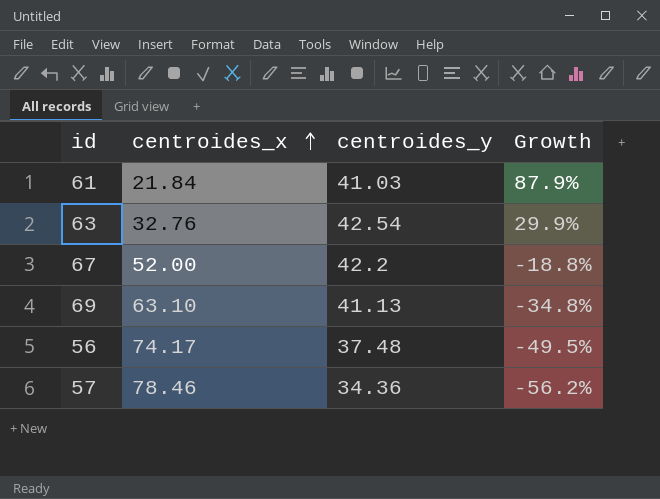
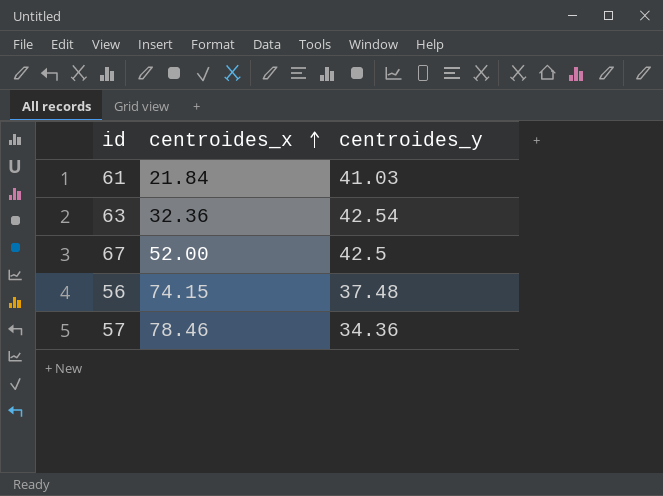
column Growth | formula: ([centroides_y] - [centroides_x]) / [centroides_x] -> none
row 69: 63.10 | 41.13 | -34.8% -> none
63 | centroides_x: 32.76 -> 32.36
67 | centroides_y: 42.2 -> 42.5
56 | centroides_x: 74.17 -> 74.15

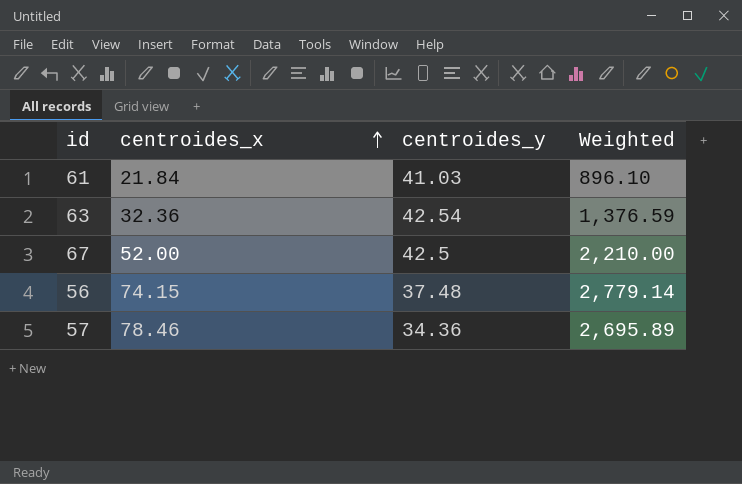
column Weighted | formula: none -> [centroides_x] * [centroides_y]

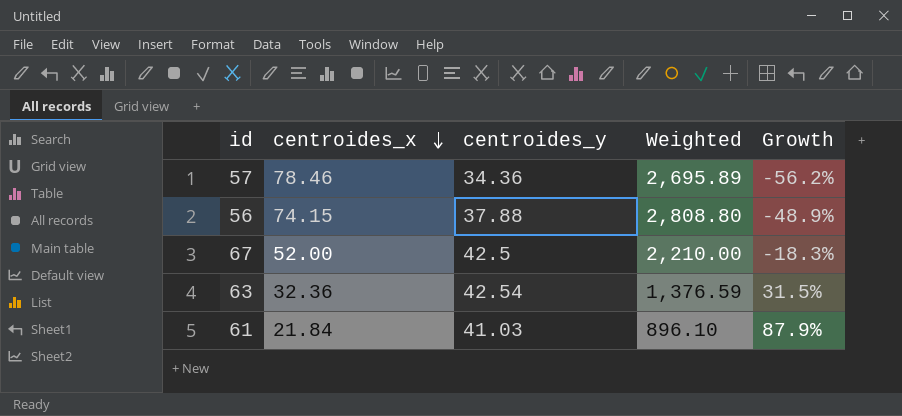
row order: centroides_x ascending -> centroides_x descending
column Growth | formula: none -> ([centroides_y] - [centroides_x]) / [centroides_x]
56 | centroides_y: 37.48 -> 37.88
56 | Weighted: 2,779.14 -> 2,808.80

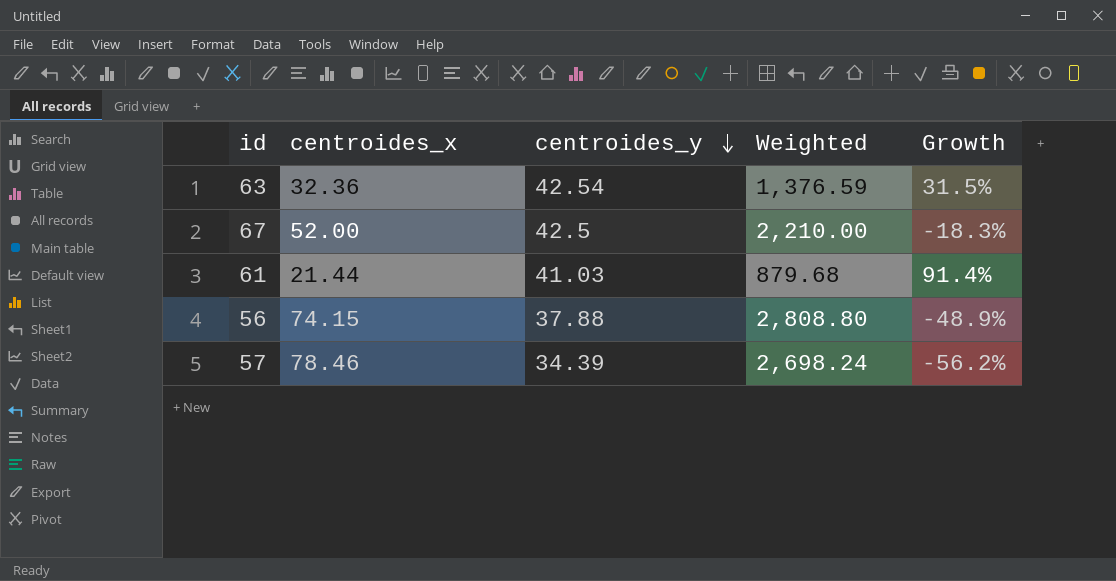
row order: centroides_x descending -> centroides_y descending
61 | centroides_x: 21.84 -> 21.44
61 | Weighted: 896.10 -> 879.68
61 | Growth: 87.9% -> 91.4%
57 | centroides_y: 34.36 -> 34.39
57 | Weighted: 2,695.89 -> 2,698.24

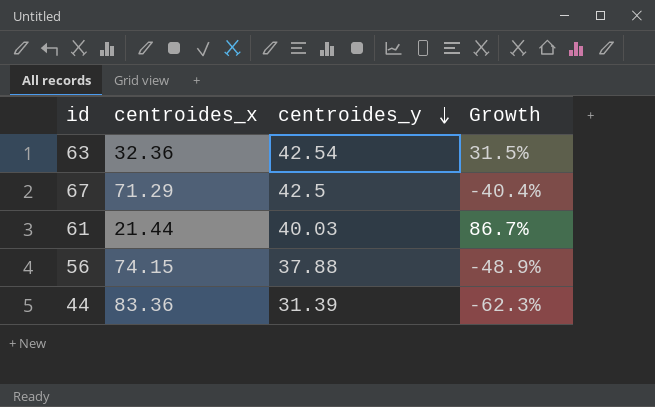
column Weighted | formula: [centroides_x] * [centroides_y] -> none
row 57: 78.46 | 34.39 | 2,698.24 | -56.2% -> none
67 | centroides_x: 52.00 -> 71.29
67 | Growth: -18.3% -> -40.4%
61 | centroides_y: 41.03 -> 40.03
61 | Growth: 91.4% -> 86.7%
row 44: none -> 83.36 | 31.39 | -62.3%

